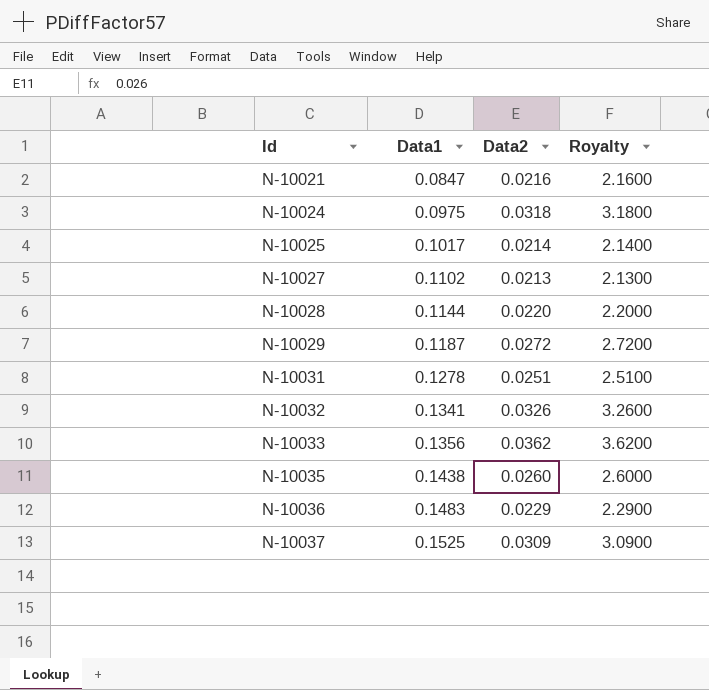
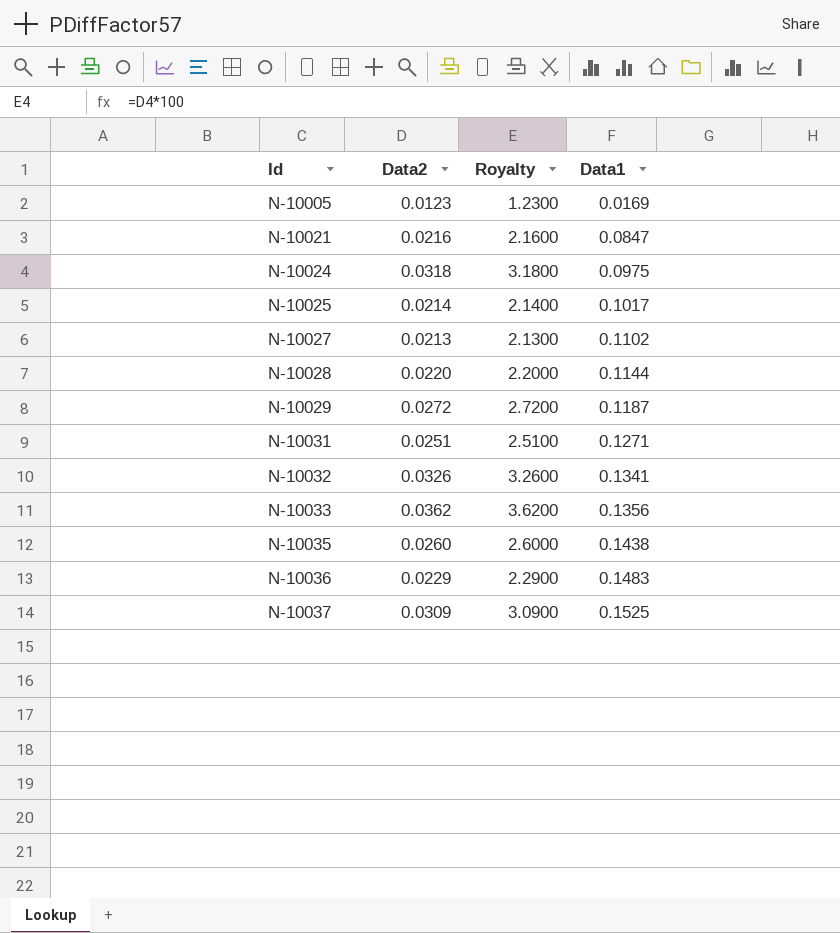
column Data1 | position: 2 -> 4
row N-10005: none -> 0.0123 | 1.2300 | 0.0169
N-10031 | Data1: 0.1278 -> 0.1271

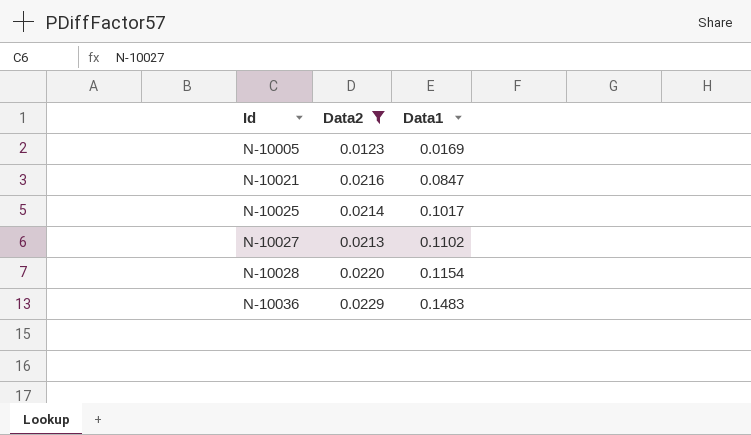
filter: none -> Data2 <= 0.0229
column Royalty | formula: [Data2] * 100 -> none
N-10028 | Data1: 0.1144 -> 0.1154

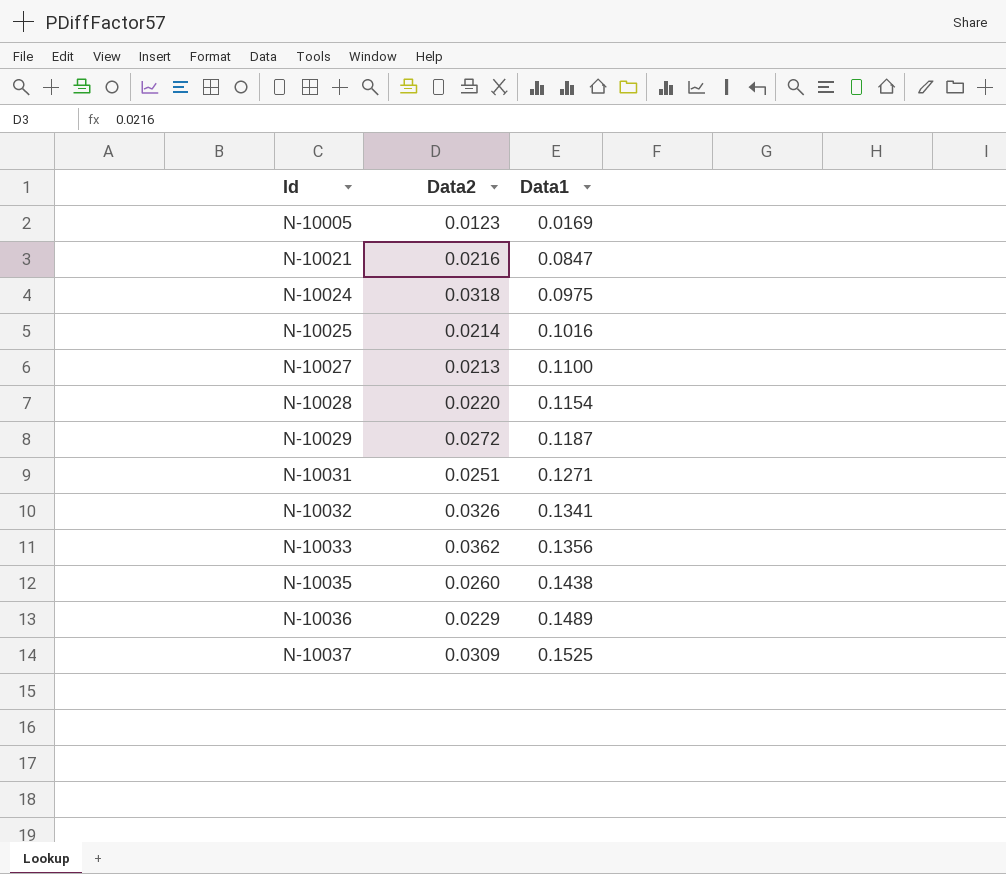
filter: Data2 <= 0.0229 -> none
N-10025 | Data1: 0.1017 -> 0.1016
N-10027 | Data1: 0.1102 -> 0.1100
N-10036 | Data1: 0.1483 -> 0.1489

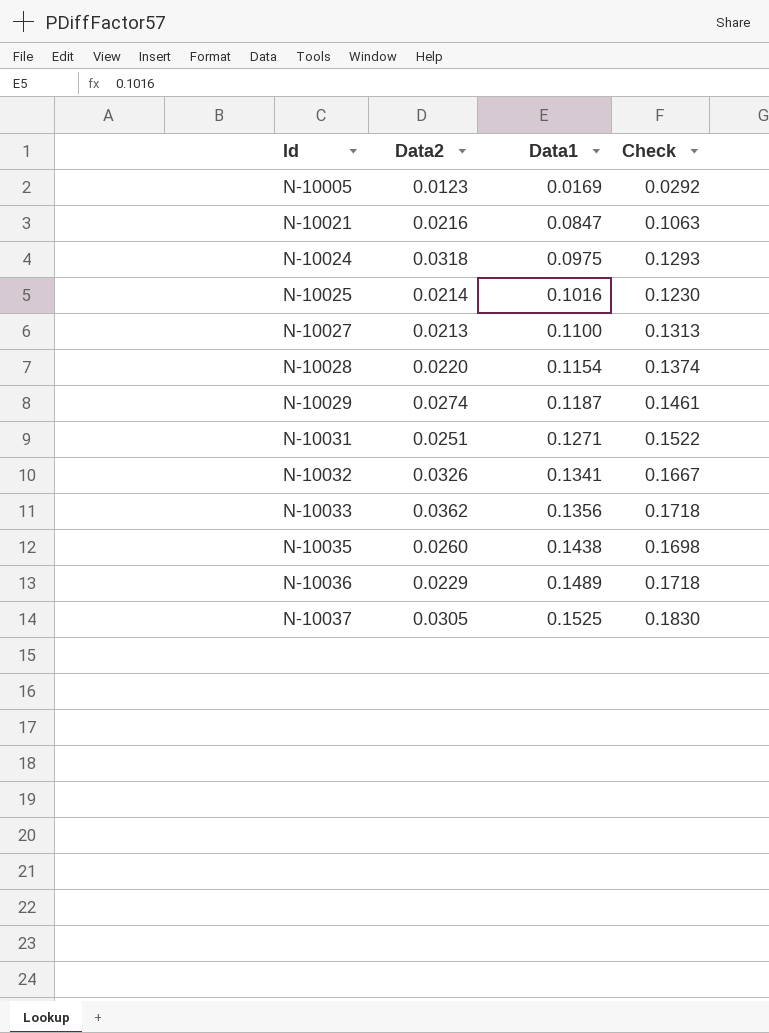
column Check | formula: none -> [Data2] + [Data1]
N-10029 | Data2: 0.0272 -> 0.0274
N-10037 | Data2: 0.0309 -> 0.0305

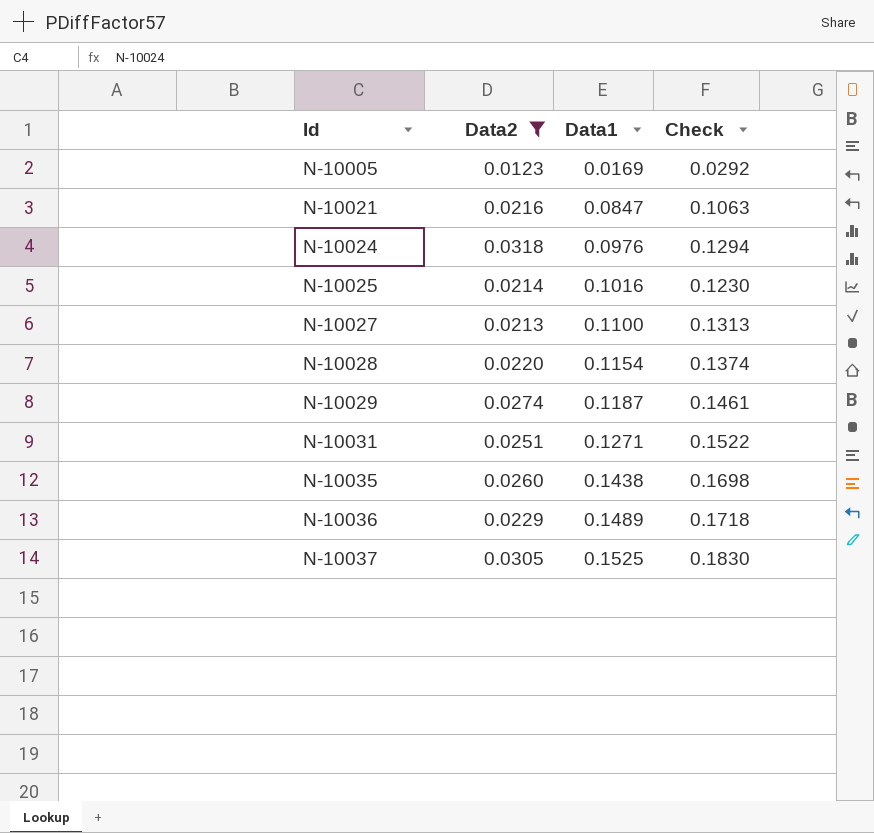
filter: none -> Data2 <= 0.0318
N-10024 | Data1: 0.0975 -> 0.0976
N-10024 | Check: 0.1293 -> 0.1294

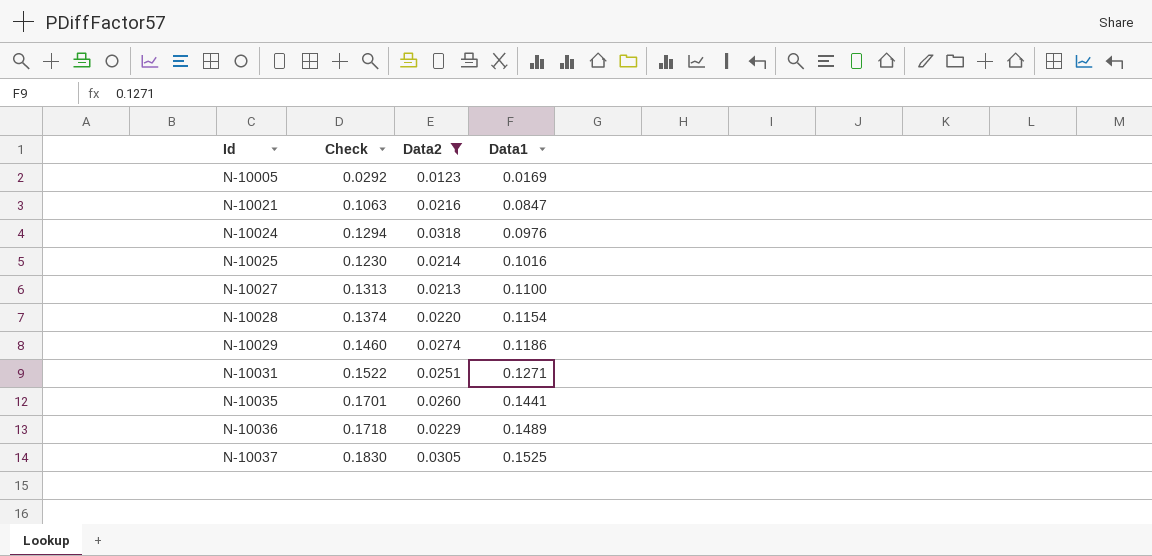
column Check | position: 4 -> 2
N-10029 | Check: 0.1461 -> 0.1460
N-10029 | Data1: 0.1187 -> 0.1186
N-10035 | Check: 0.1698 -> 0.1701
N-10035 | Data1: 0.1438 -> 0.1441

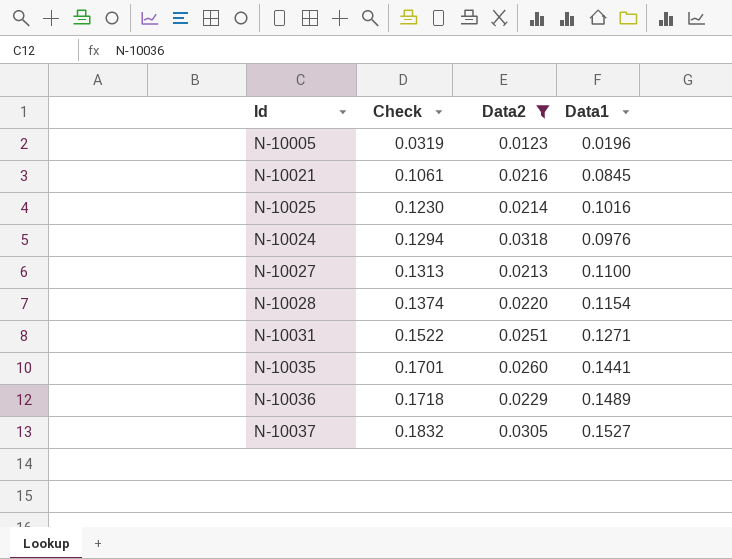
row order: Id ascending -> Check ascending
row N-10029: 0.1460 | 0.0274 | 0.1186 -> none
N-10005 | Check: 0.0292 -> 0.0319
N-10005 | Data1: 0.0169 -> 0.0196
N-10021 | Check: 0.1063 -> 0.1061
N-10021 | Data1: 0.0847 -> 0.0845
N-10037 | Check: 0.1830 -> 0.1832
N-10037 | Data1: 0.1525 -> 0.1527

